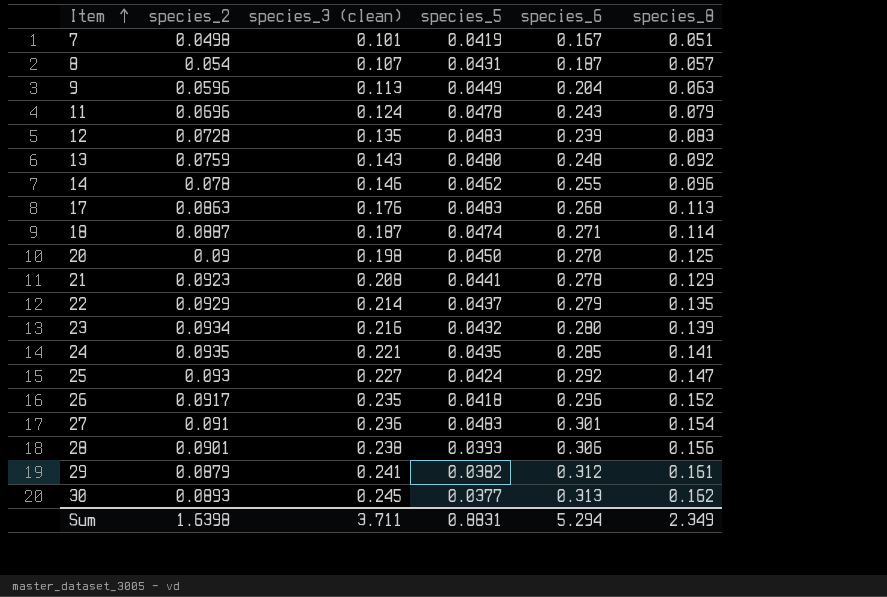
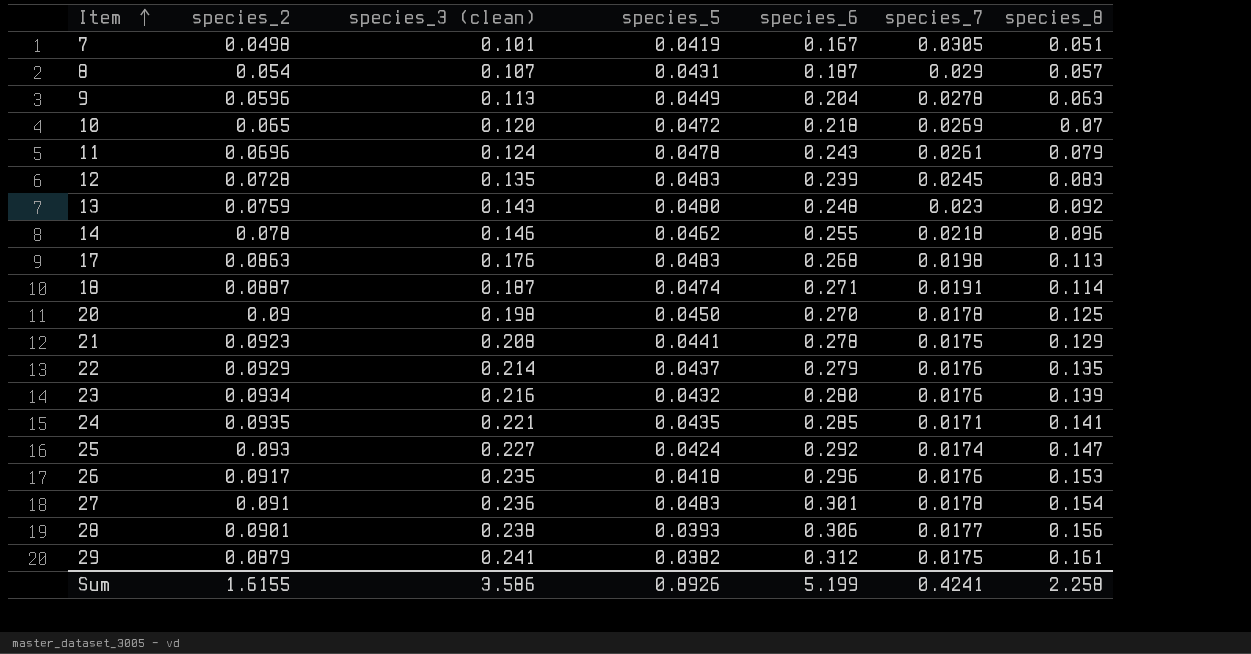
column species_7 | position: none -> 6
row 30: 0.0893 | 0.245 | 0.0377 | 0.313 | 0.162 -> none
row 10: none -> 0.065 | 0.120 | 0.0472 | 0.218 | 0.0269 | 0.07
26 | species_8: 0.152 -> 0.153
Sum | species_2: 1.6398 -> 1.6155
Sum | species_3 (clean): 3.711 -> 3.586
Sum | species_5: 0.8831 -> 0.8926
Sum | species_6: 5.294 -> 5.199
Sum | species_8: 2.349 -> 2.258

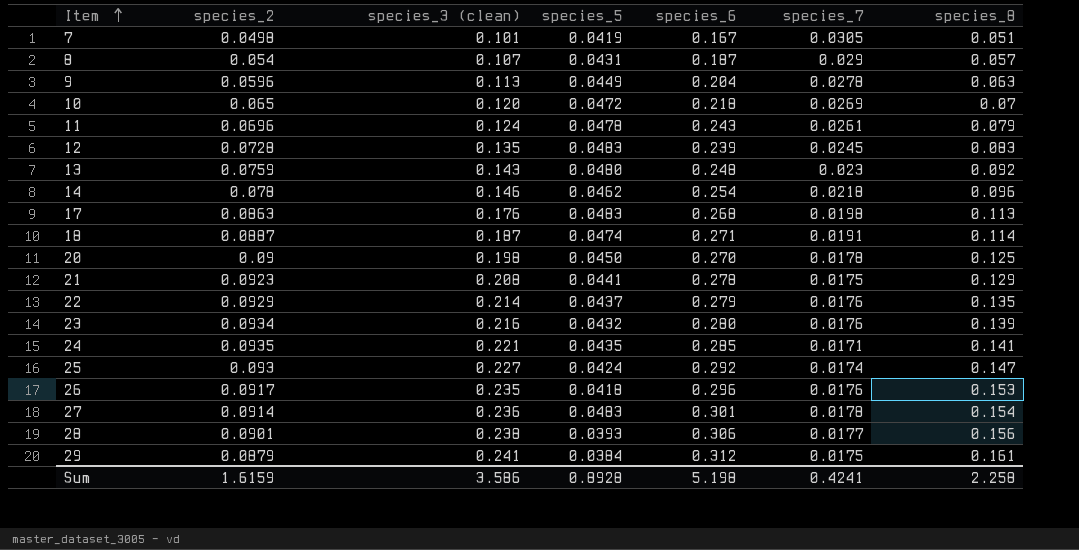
14 | species_6: 0.255 -> 0.254
27 | species_2: 0.091 -> 0.0914
29 | species_5: 0.0382 -> 0.0384
Sum | species_2: 1.6155 -> 1.6159
Sum | species_5: 0.8926 -> 0.8928
Sum | species_6: 5.199 -> 5.198

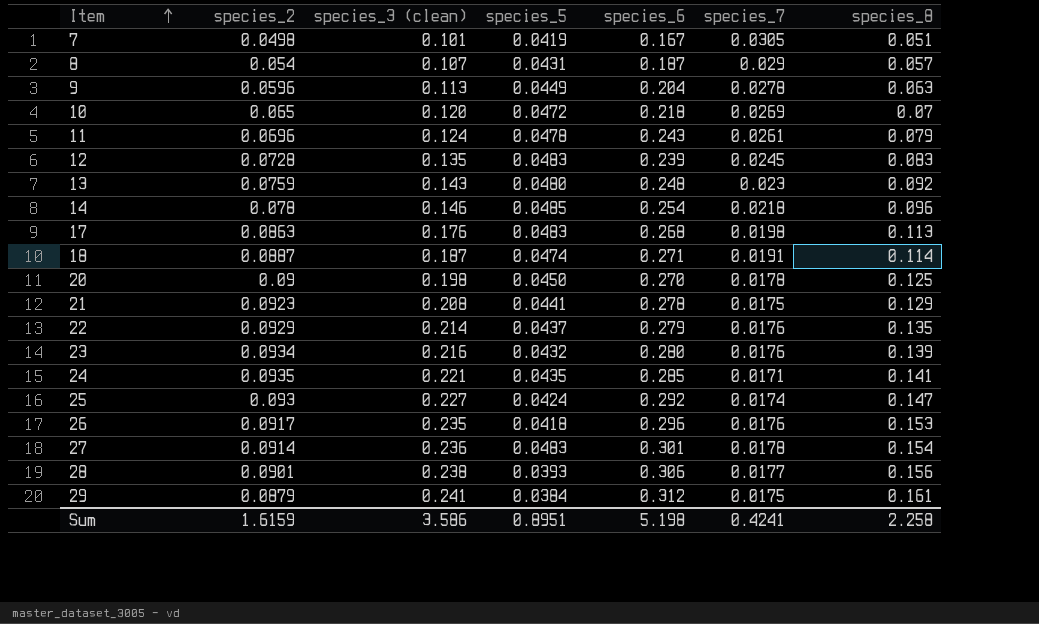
14 | species_5: 0.0462 -> 0.0485
Sum | species_5: 0.8928 -> 0.8951

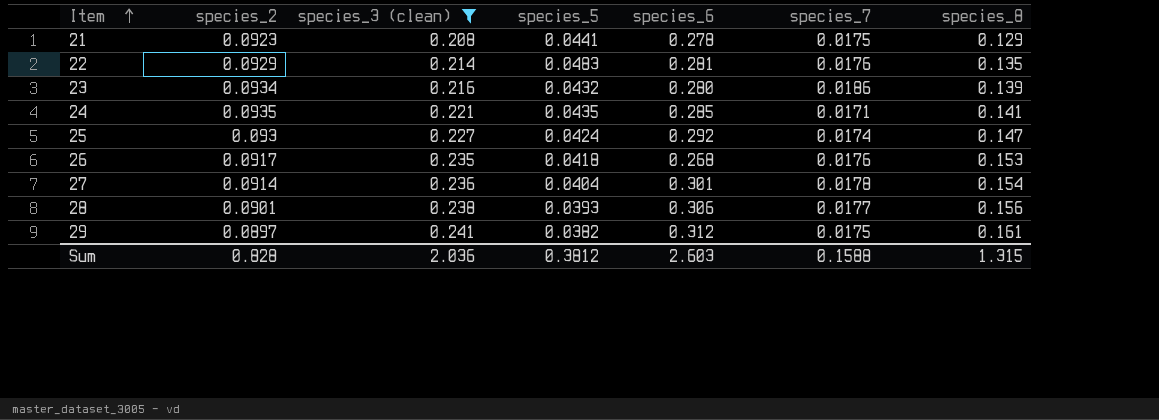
filter: none -> species_3 (clean) >= 0.208
22 | species_5: 0.0437 -> 0.0483
22 | species_6: 0.279 -> 0.281
23 | species_7: 0.0176 -> 0.0186
26 | species_6: 0.296 -> 0.268
27 | species_5: 0.0483 -> 0.0404
29 | species_2: 0.0879 -> 0.0897
29 | species_5: 0.0384 -> 0.0382
Sum | species_2: 1.6159 -> 0.828
Sum | species_3 (clean): 3.586 -> 2.036
Sum | species_5: 0.8951 -> 0.3812
Sum | species_6: 5.198 -> 2.603
Sum | species_7: 0.4241 -> 0.1588
Sum | species_8: 2.258 -> 1.315

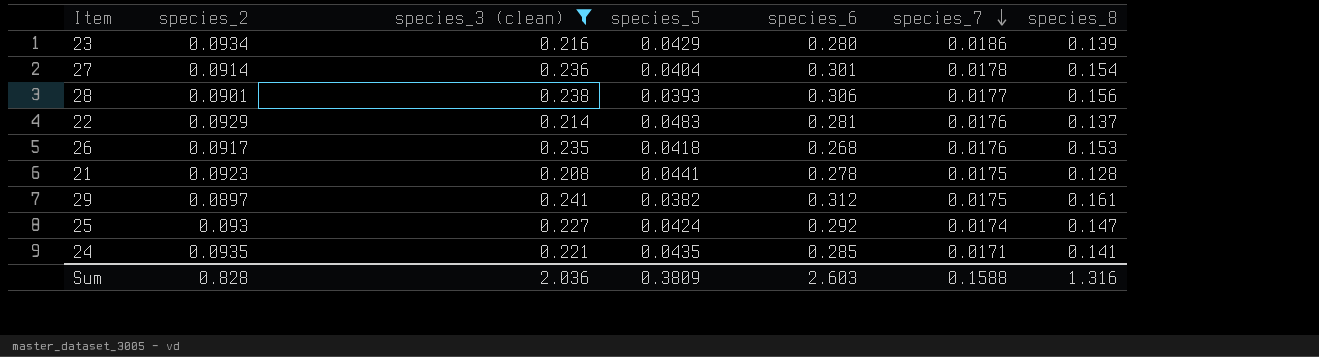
row order: Item ascending -> species_7 descending
23 | species_5: 0.0432 -> 0.0429
22 | species_8: 0.135 -> 0.137
21 | species_8: 0.129 -> 0.128
Sum | species_5: 0.3812 -> 0.3809
Sum | species_8: 1.315 -> 1.316

